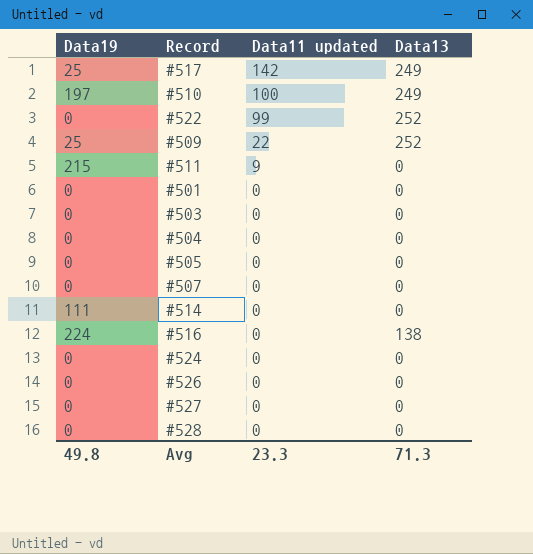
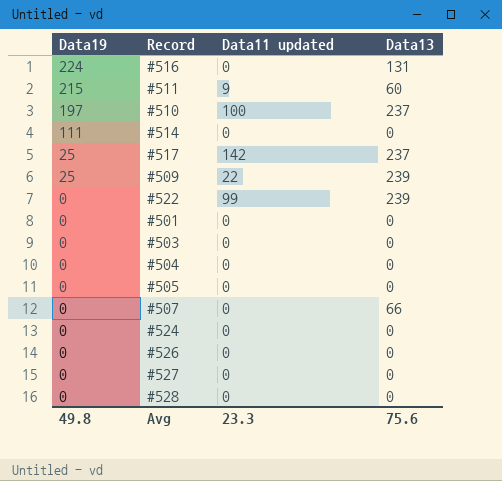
row order: Data11 updated descending -> Data19 descending
#516 | Data13: 138 -> 131
#511 | Data13: 0 -> 60
#510 | Data13: 249 -> 237
#517 | Data13: 249 -> 237
#509 | Data13: 252 -> 239
#522 | Data13: 252 -> 239
#507 | Data13: 0 -> 66
Avg | Data13: 71.3 -> 75.6

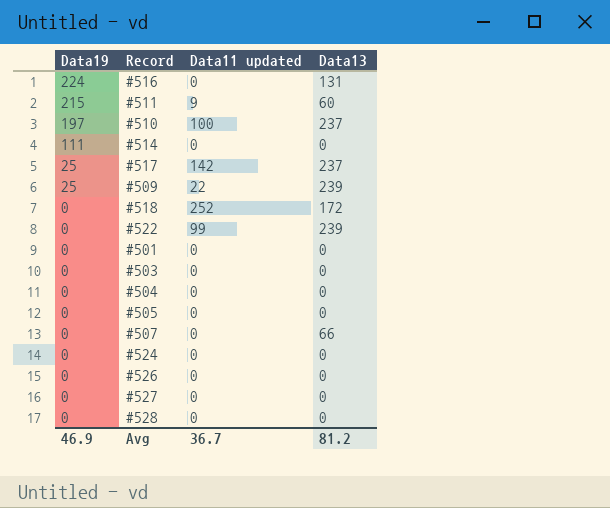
row #518: none -> 0 | 252 | 172
Avg | Data19: 49.8 -> 46.9
Avg | Data11 updated: 23.3 -> 36.7
Avg | Data13: 75.6 -> 81.2

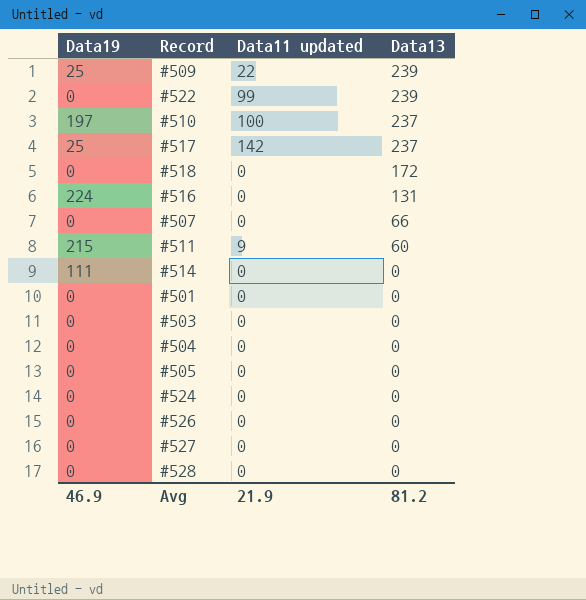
row order: Data19 descending -> Data13 descending
#518 | Data11 updated: 252 -> 0
Avg | Data11 updated: 36.7 -> 21.9

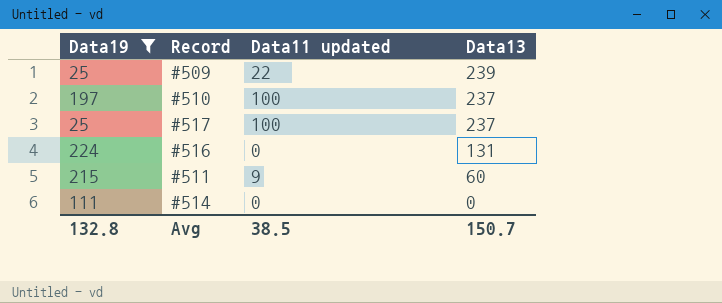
filter: none -> Data19 != 0
#517 | Data11 updated: 142 -> 100
Avg | Data19: 46.9 -> 132.8
Avg | Data11 updated: 21.9 -> 38.5
Avg | Data13: 81.2 -> 150.7

